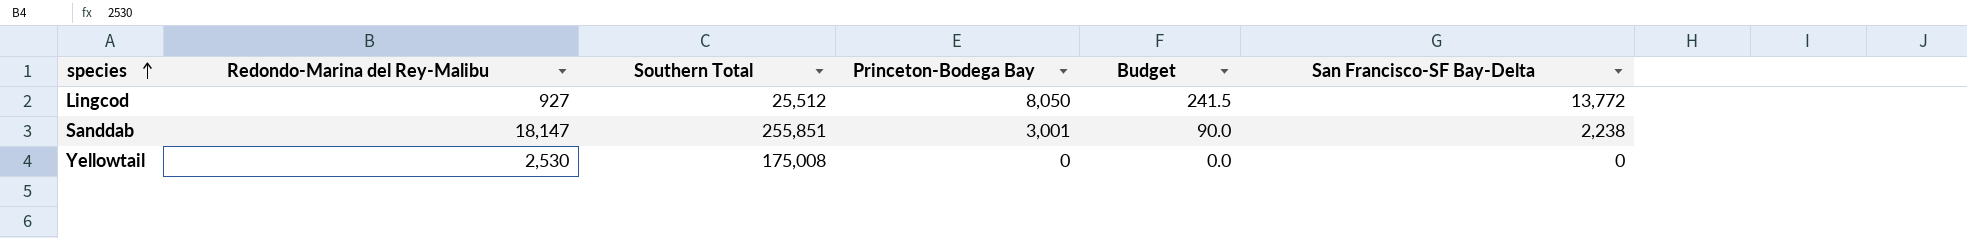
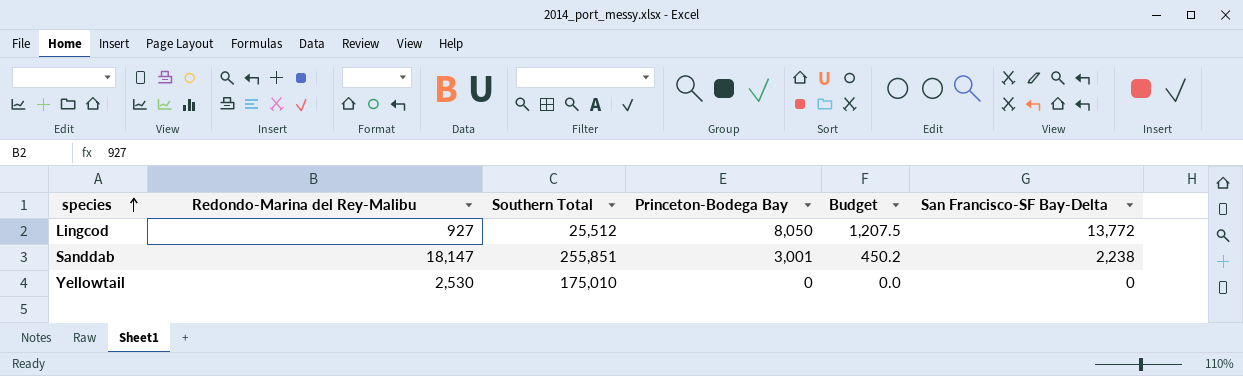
column Budget | formula: [Princeton-Bodega Bay] * 0.03 -> [Princeton-Bodega Bay] * 0.15
Yellowtail | Southern Total: 175,008 -> 175,010

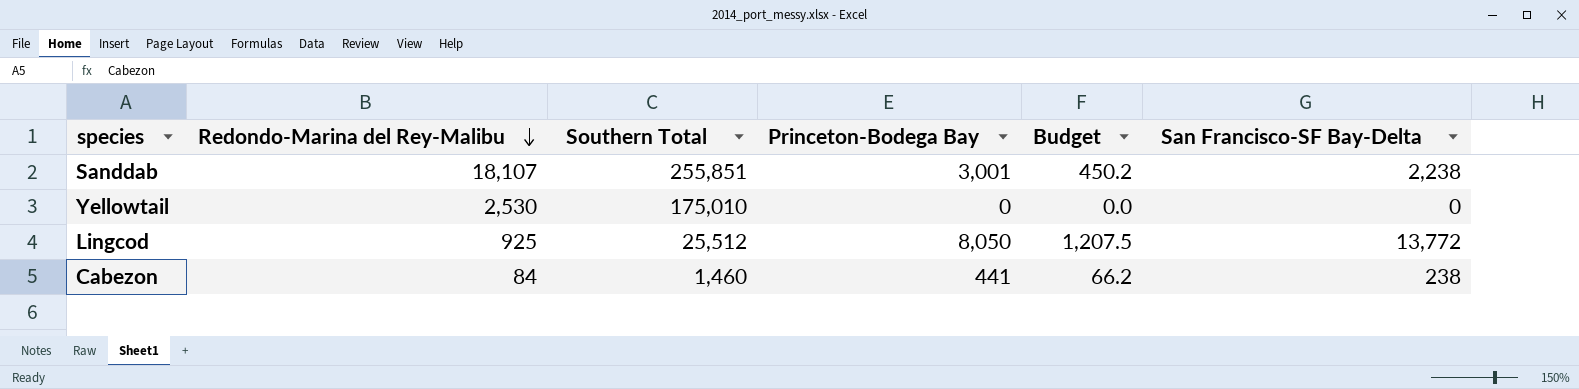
row order: species ascending -> Redondo-Marina del Rey-Malibu descending
Sanddab | Redondo-Marina del Rey-Malibu: 18,147 -> 18,107
Lingcod | Redondo-Marina del Rey-Malibu: 927 -> 925
row Cabezon: none -> 84 | 1,460 | 441 | 66.2 | 238

